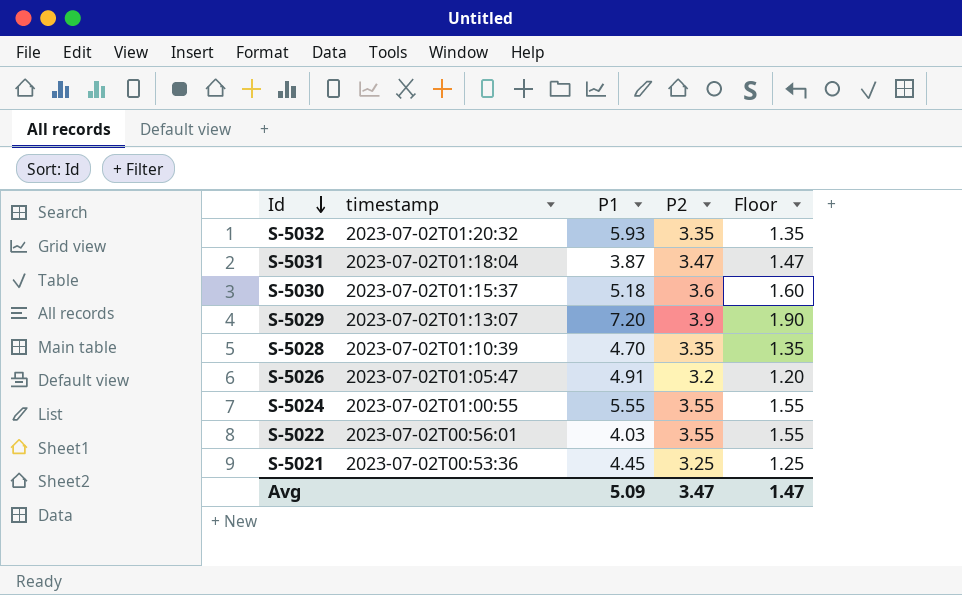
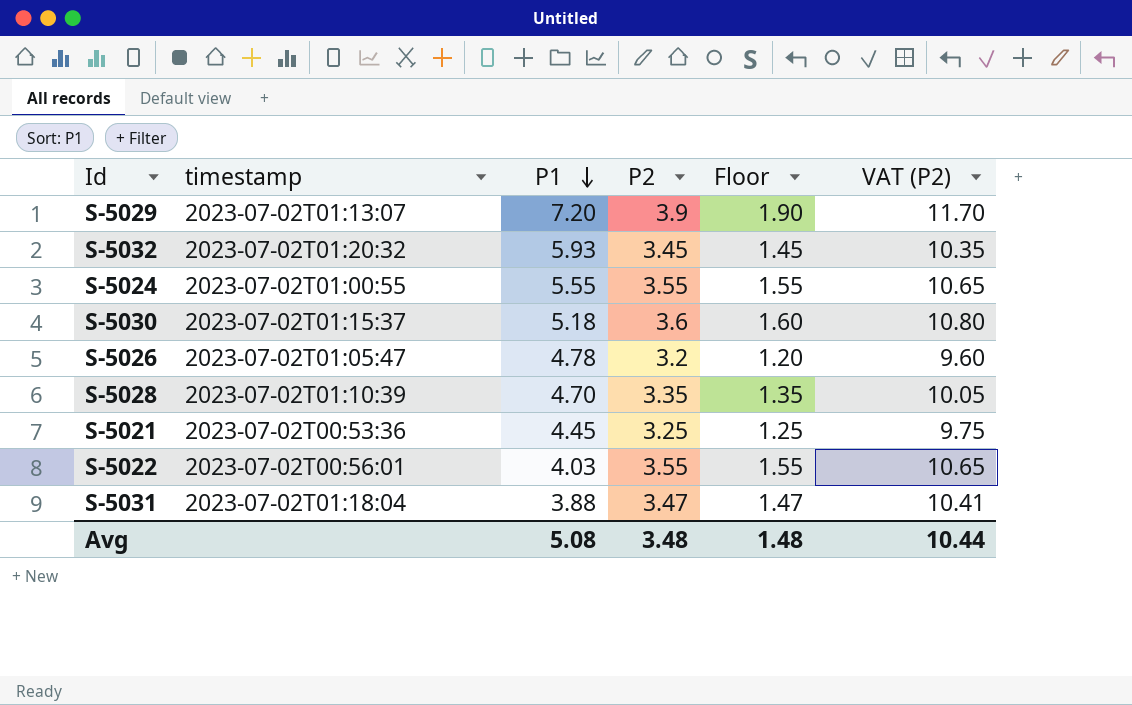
row order: Id descending -> P1 descending
column VAT (P2) | formula: none -> [P2] * 3
S-5032 | P2: 3.35 -> 3.45
S-5032 | Floor: 1.35 -> 1.45
S-5026 | P1: 4.91 -> 4.78
S-5031 | P1: 3.87 -> 3.88
Avg | P1: 5.09 -> 5.08
Avg | P2: 3.47 -> 3.48
Avg | Floor: 1.47 -> 1.48

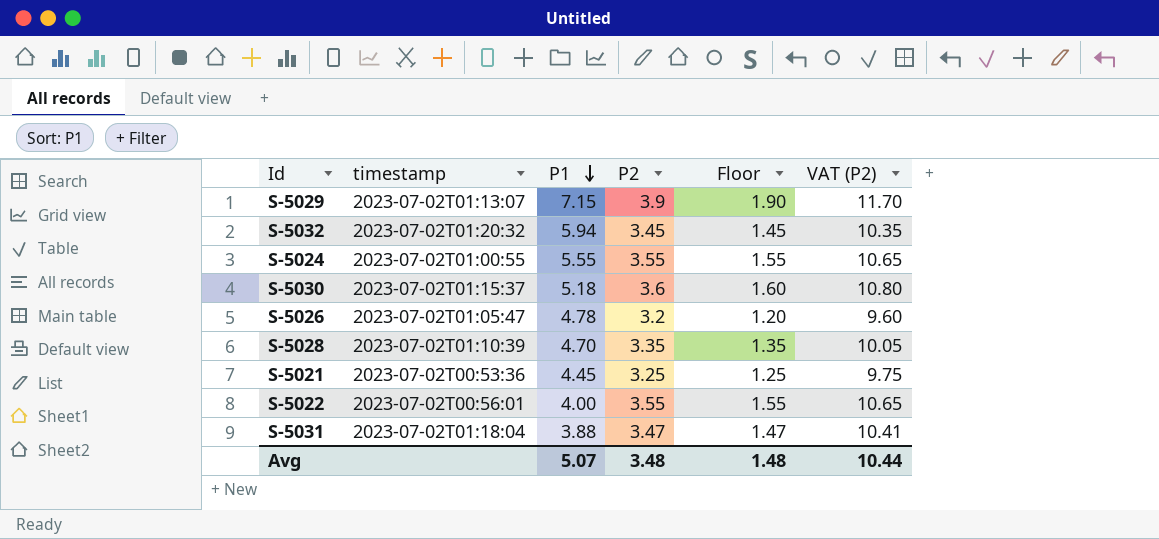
S-5029 | P1: 7.20 -> 7.15
S-5032 | P1: 5.93 -> 5.94
S-5022 | P1: 4.03 -> 4.00
Avg | P1: 5.08 -> 5.07

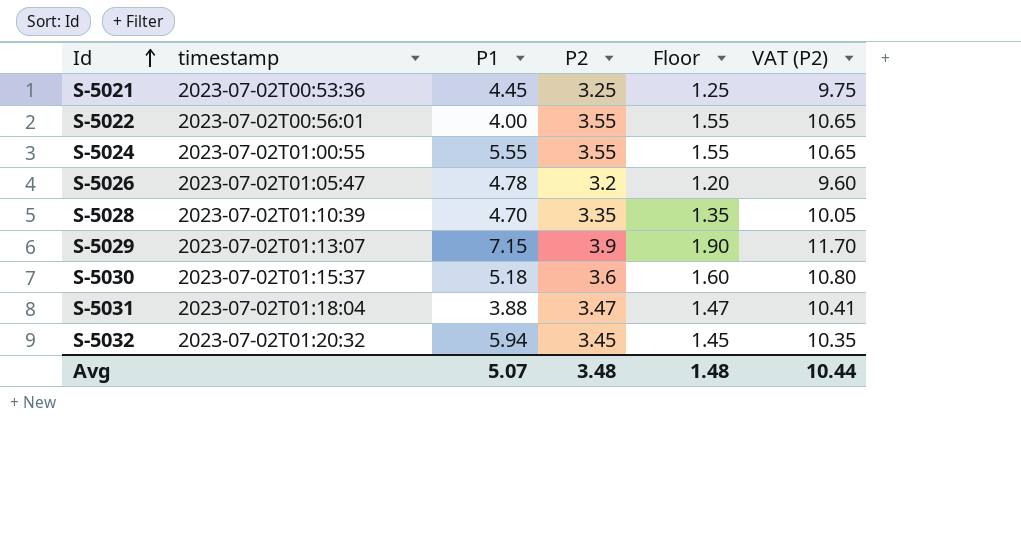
row order: P1 descending -> Id ascending

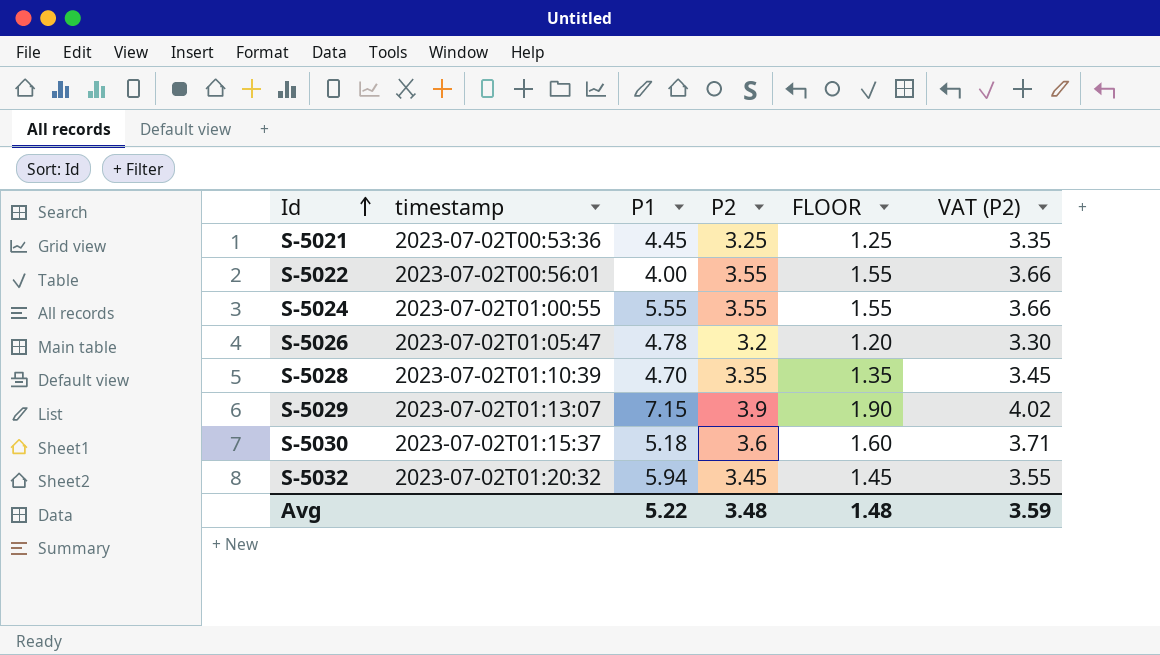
column name: Floor -> FLOOR
column VAT (P2) | formula: [P2] * 3 -> [P2] * 1.03
row S-5031: 2023-07-02T01:18:04 | 3.88 | 3.47 | 1.47 | 10.41 -> none
Avg | P1: 5.07 -> 5.22
Avg | VAT (P2): 10.44 -> 3.59

